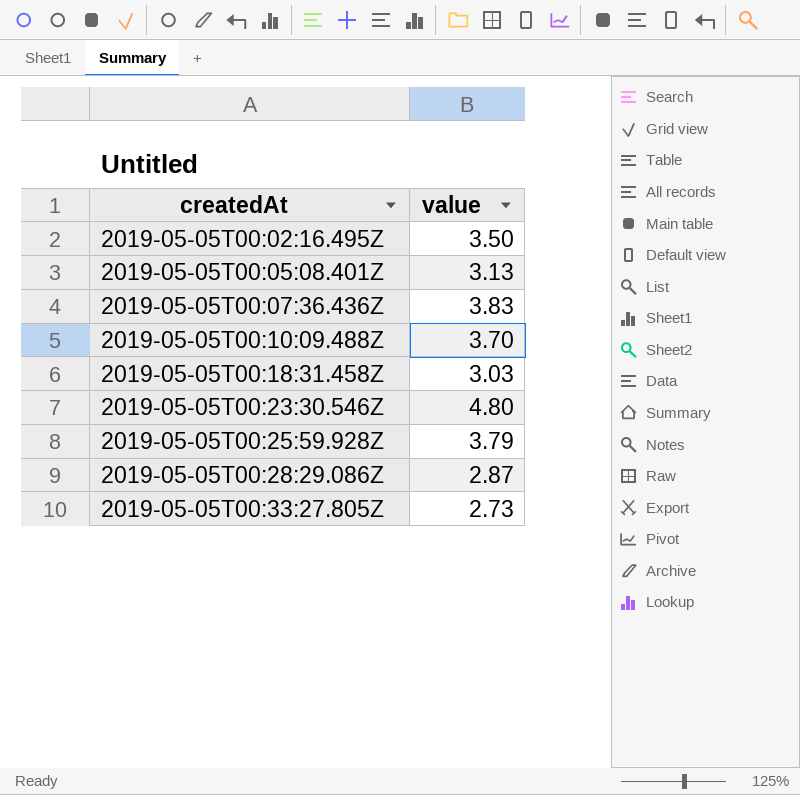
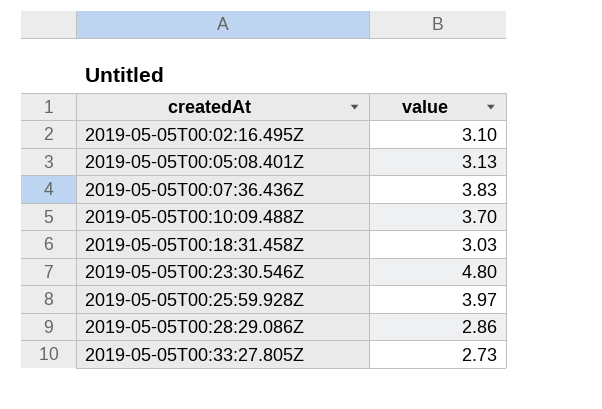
2019-05-05T00:02:16.495Z | value: 3.50 -> 3.10
2019-05-05T00:25:59.928Z | value: 3.79 -> 3.97
2019-05-05T00:28:29.086Z | value: 2.87 -> 2.86

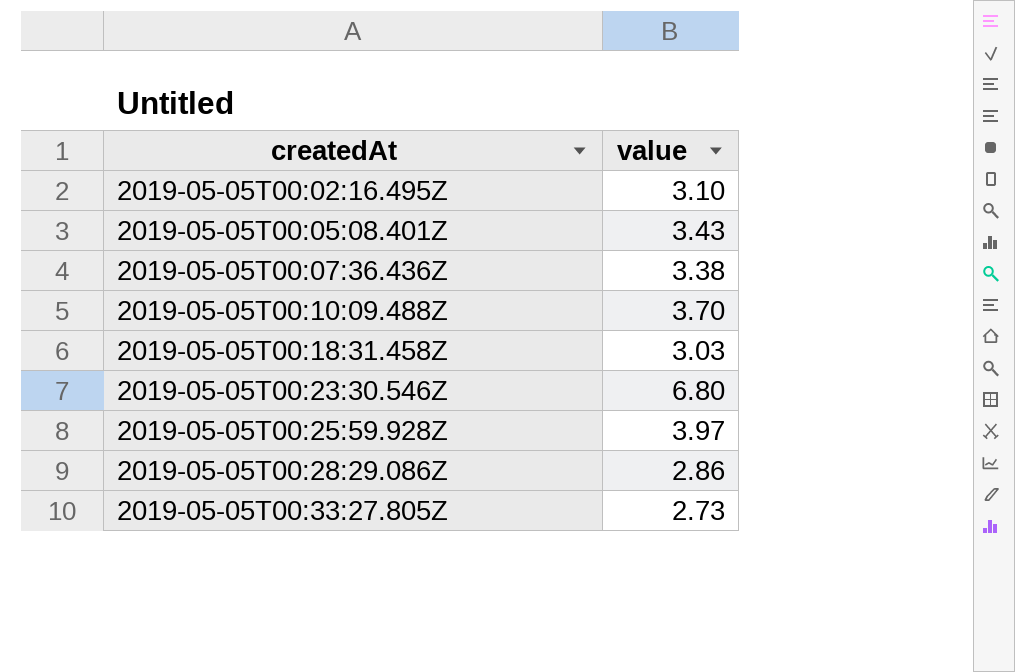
2019-05-05T00:05:08.401Z | value: 3.13 -> 3.43
2019-05-05T00:07:36.436Z | value: 3.83 -> 3.38
2019-05-05T00:23:30.546Z | value: 4.80 -> 6.80

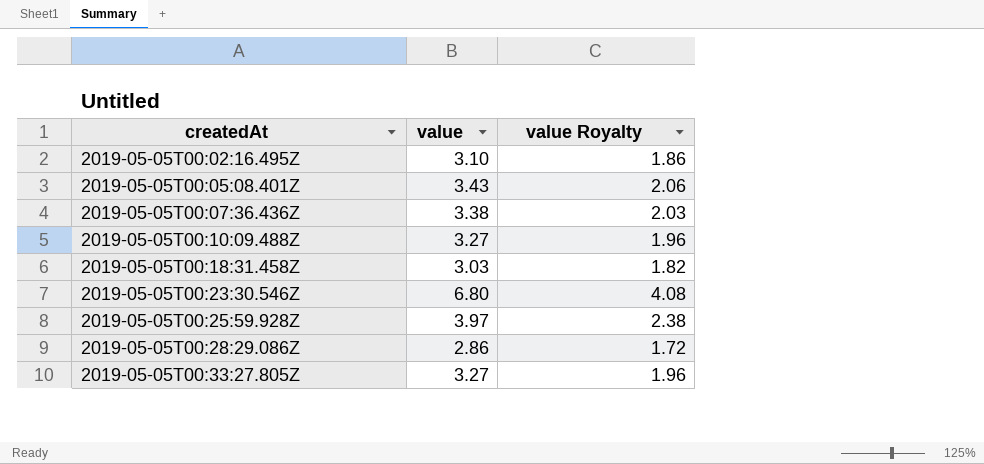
column value Royalty | formula: none -> [value] * 0.6
2019-05-05T00:10:09.488Z | value: 3.70 -> 3.27
2019-05-05T00:33:27.805Z | value: 2.73 -> 3.27

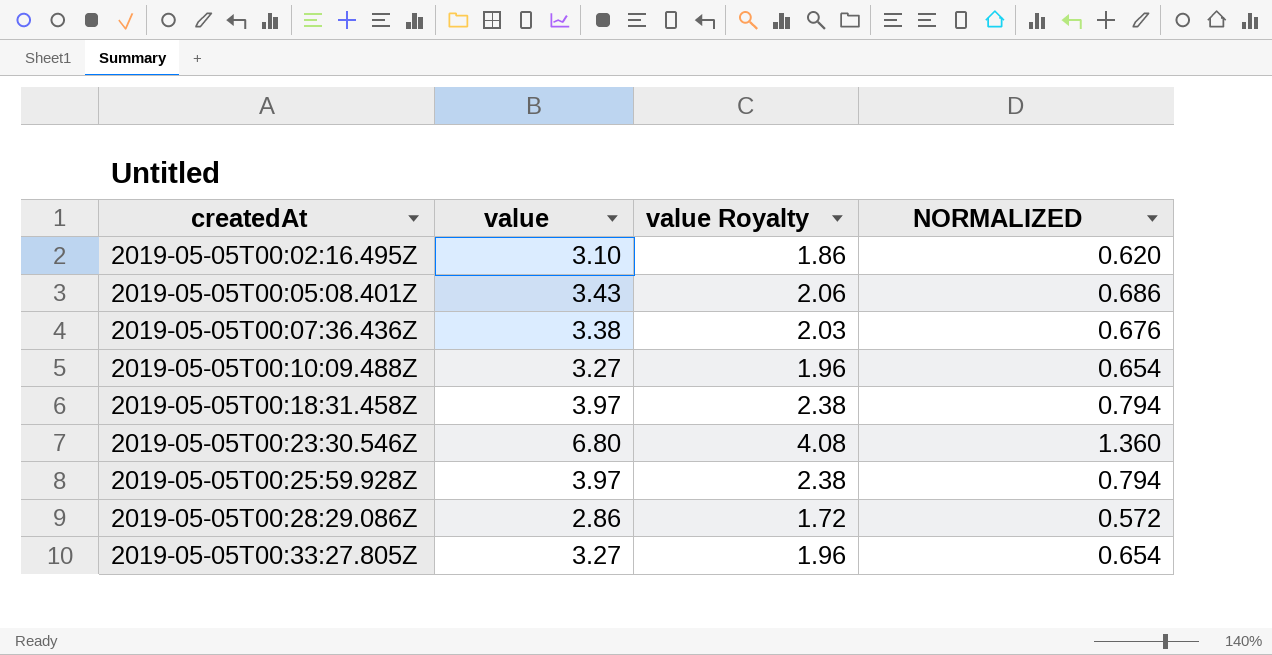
column NORMALIZED | formula: none -> [value] * 0.2
2019-05-05T00:18:31.458Z | value: 3.03 -> 3.97
2019-05-05T00:18:31.458Z | value Royalty: 1.82 -> 2.38

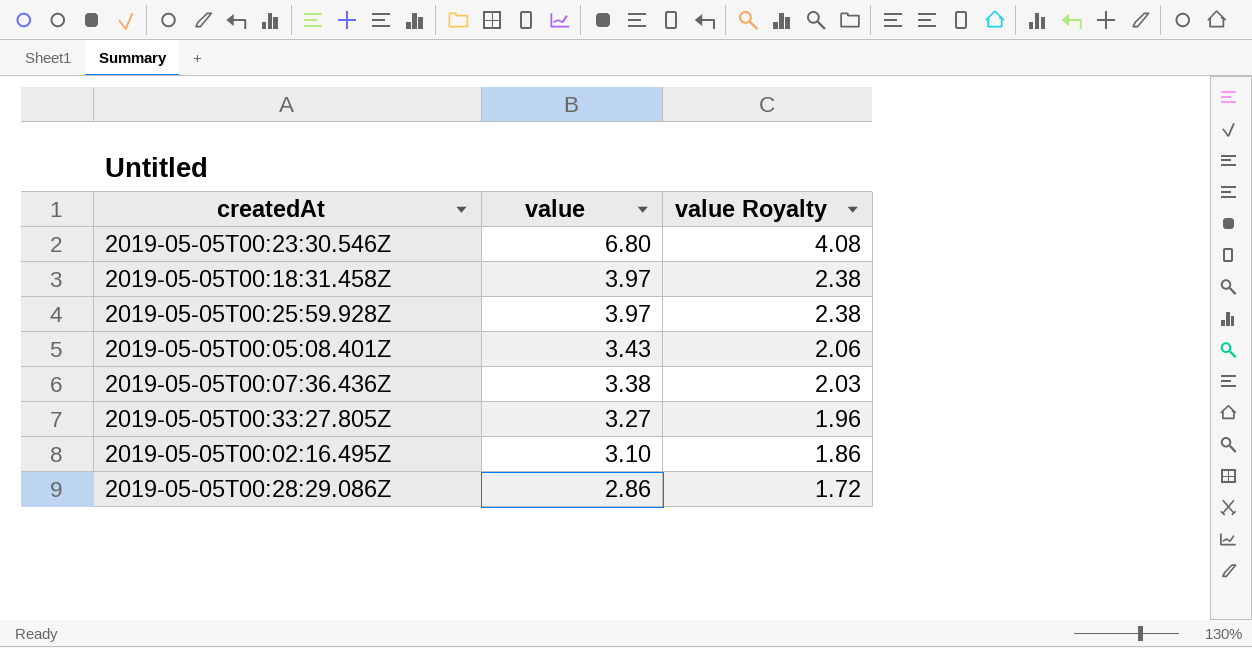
row order: createdAt ascending -> value descending
column NORMALIZED | formula: [value] * 0.2 -> none
row 2019-05-05T00:10:09.488Z: 3.27 | 1.96 | 0.654 -> none

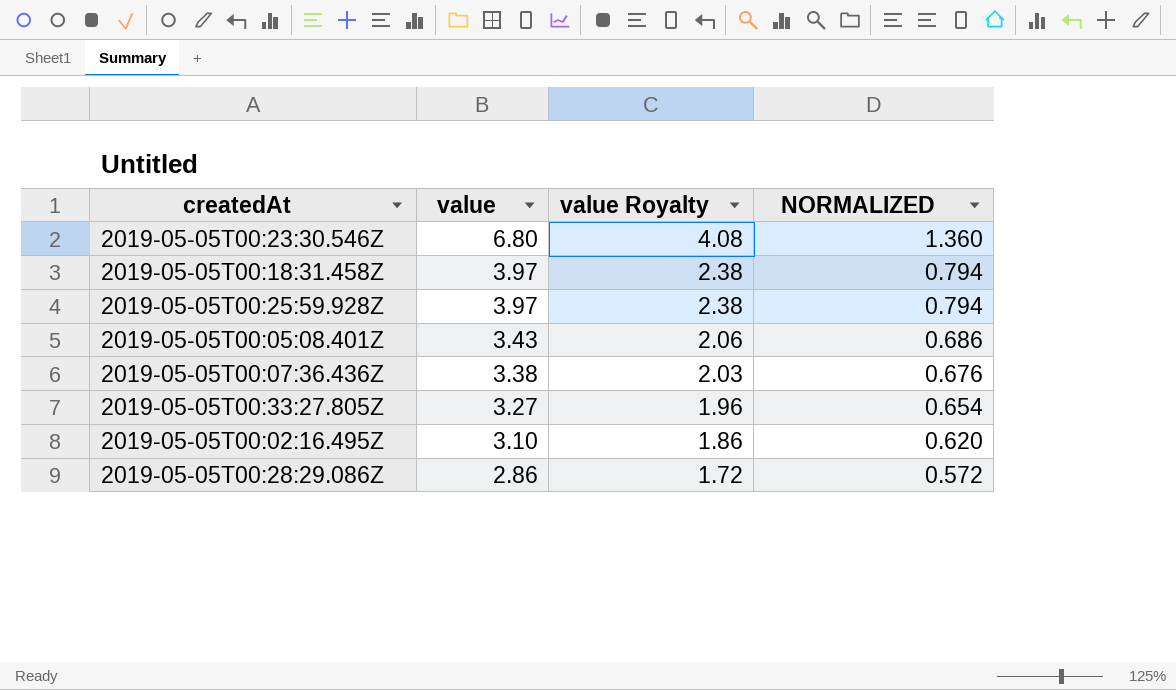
column NORMALIZED | formula: none -> [value] * 0.2

